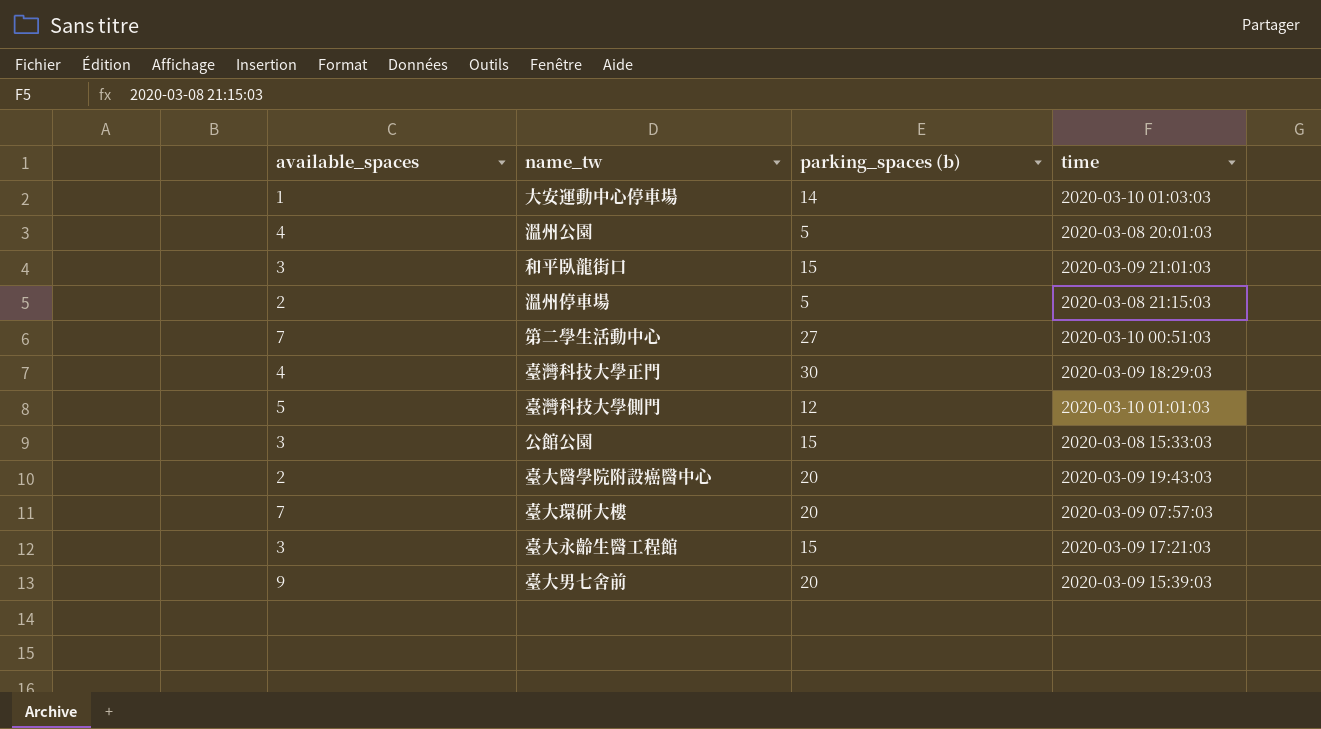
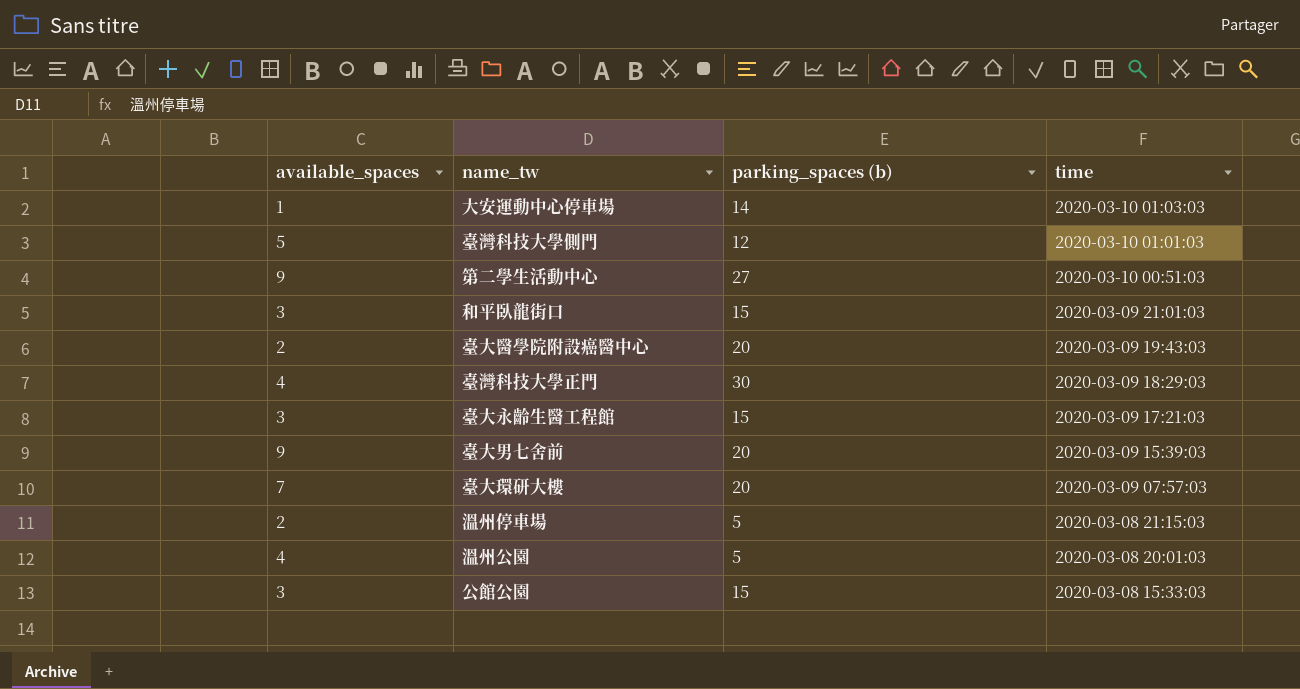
row order: none -> time descending
第二學生活動中心 | available_spaces: 7 -> 9

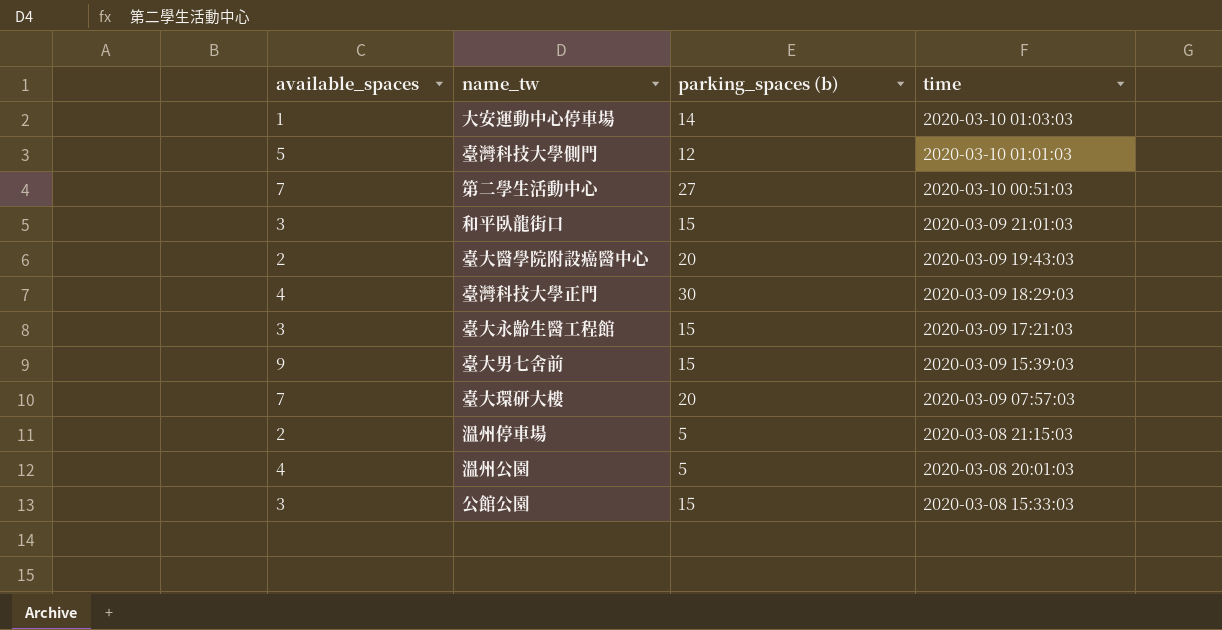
第二學生活動中心 | available_spaces: 9 -> 7
臺大男七舍前 | parking_spaces (b): 20 -> 15

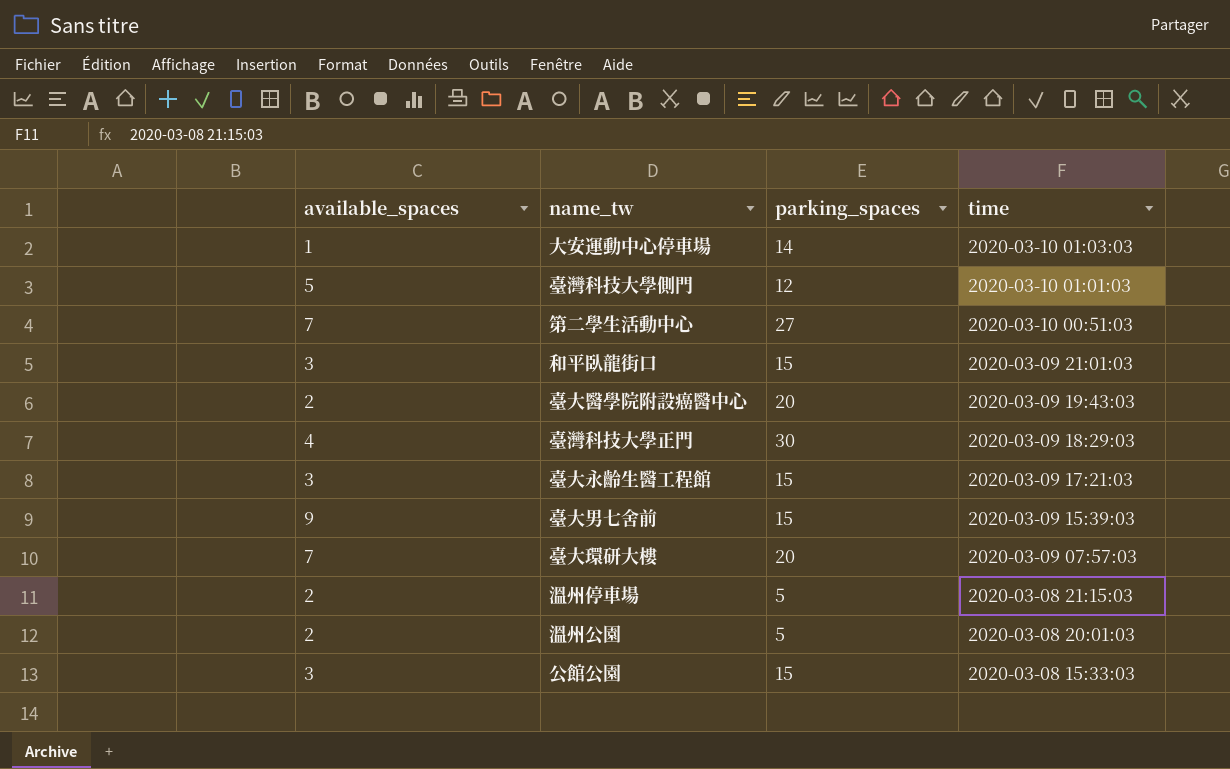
column name: parking_spaces (b) -> parking_spaces
溫州公園 | available_spaces: 4 -> 2

